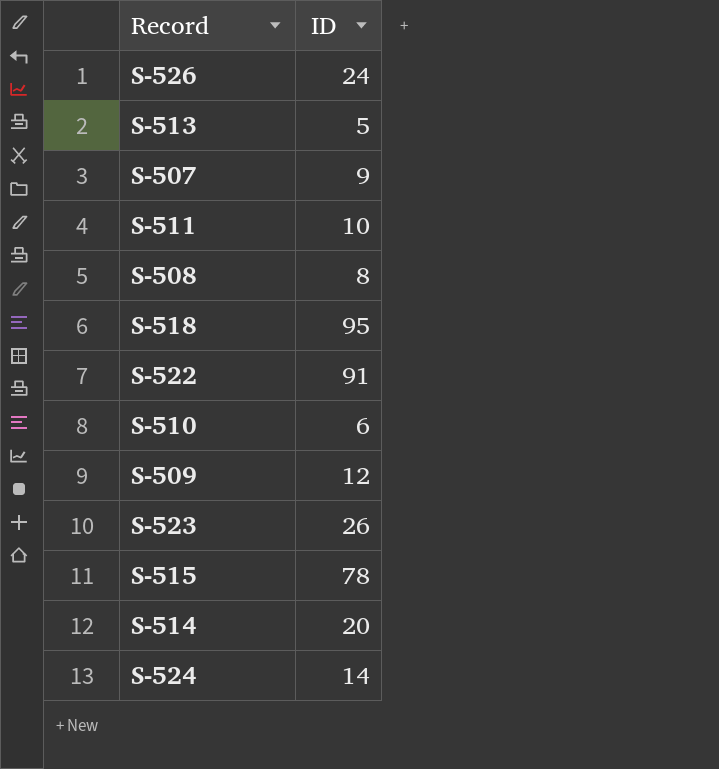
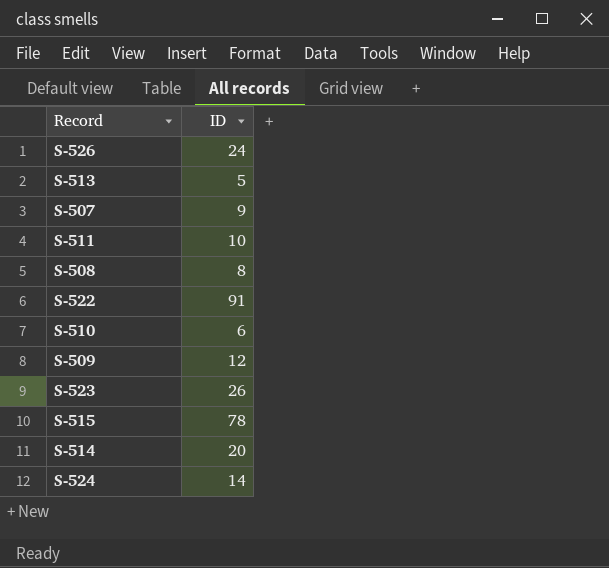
row S-518: 95 -> none

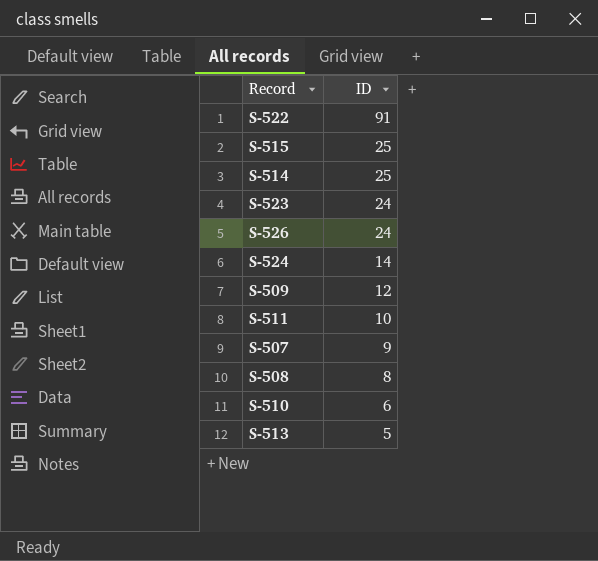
row order: none -> ID descending
S-515 | ID: 78 -> 25
S-514 | ID: 20 -> 25
S-523 | ID: 26 -> 24

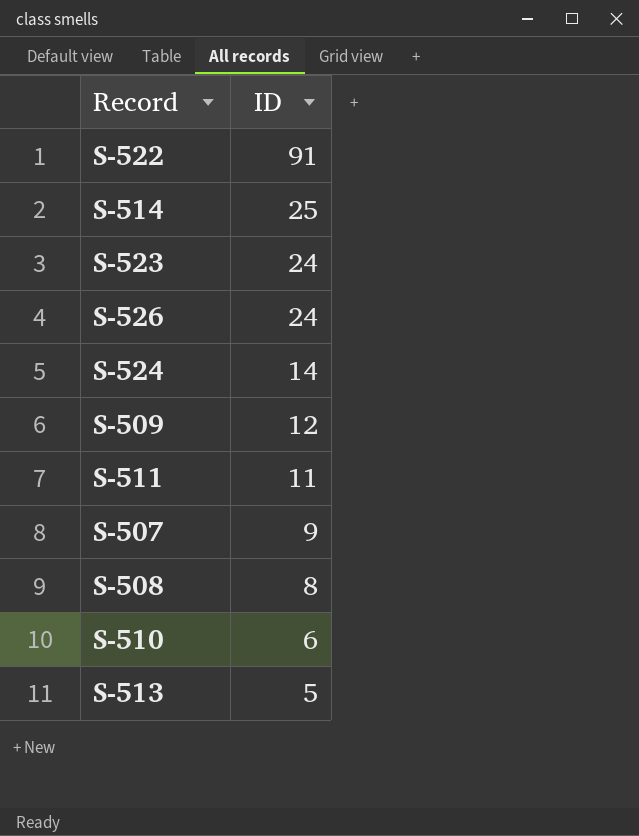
row S-515: 25 -> none
S-511 | ID: 10 -> 11

